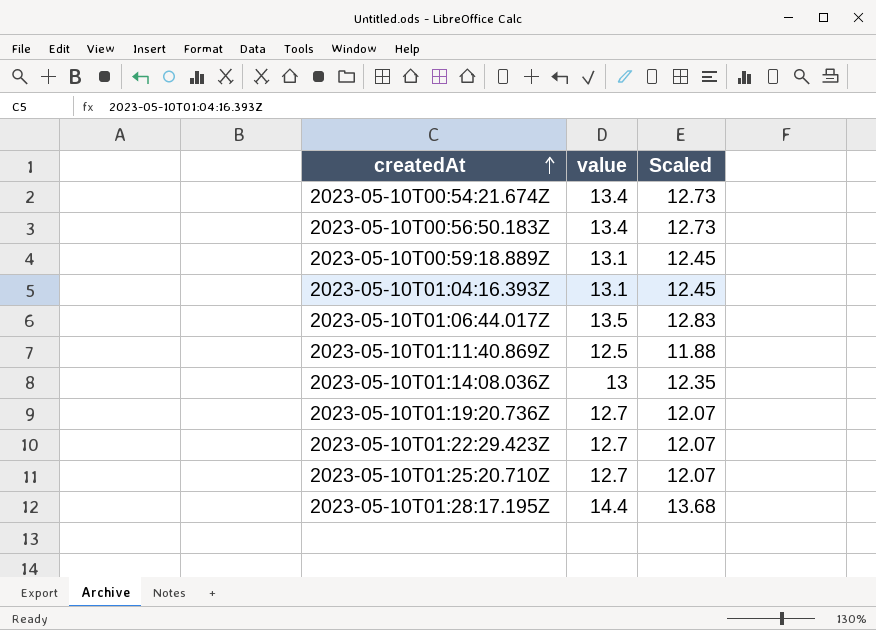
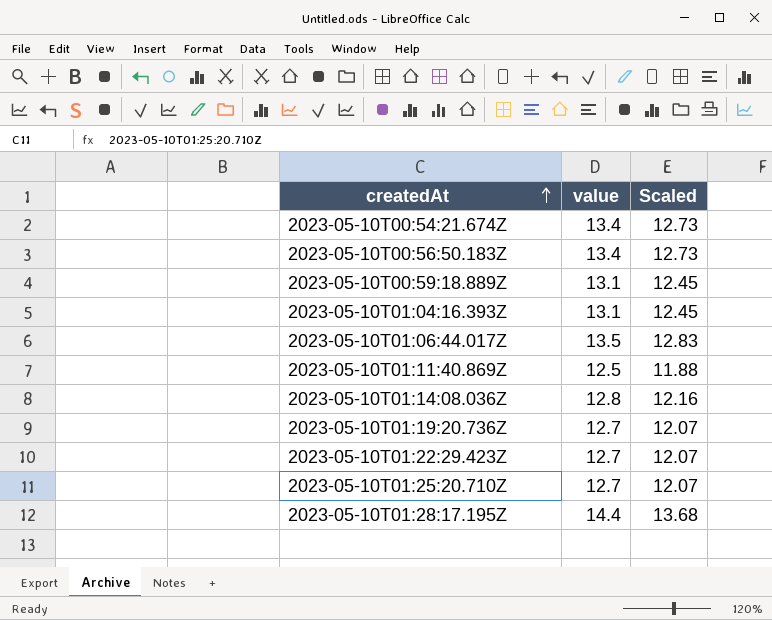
2023-05-10T01:14:08.036Z | value: 13 -> 12.8
2023-05-10T01:14:08.036Z | Scaled: 12.35 -> 12.16

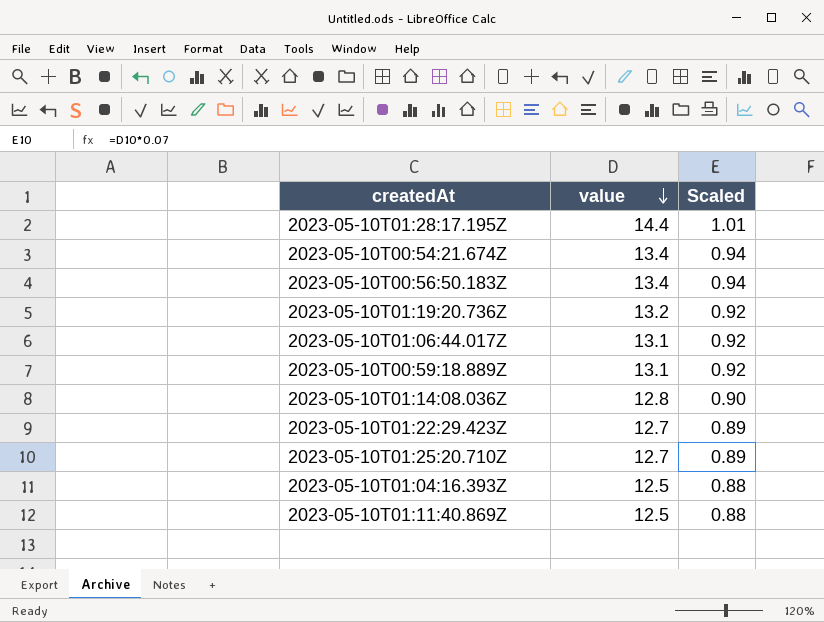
row order: createdAt ascending -> value descending
column Scaled | formula: [value] * 0.95 -> [value] * 0.07
2023-05-10T01:19:20.736Z | value: 12.7 -> 13.2
2023-05-10T01:06:44.017Z | value: 13.5 -> 13.1
2023-05-10T01:04:16.393Z | value: 13.1 -> 12.5

